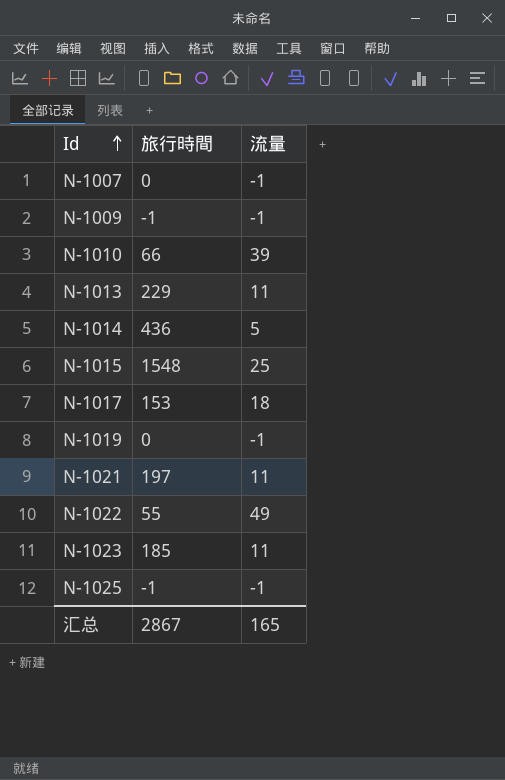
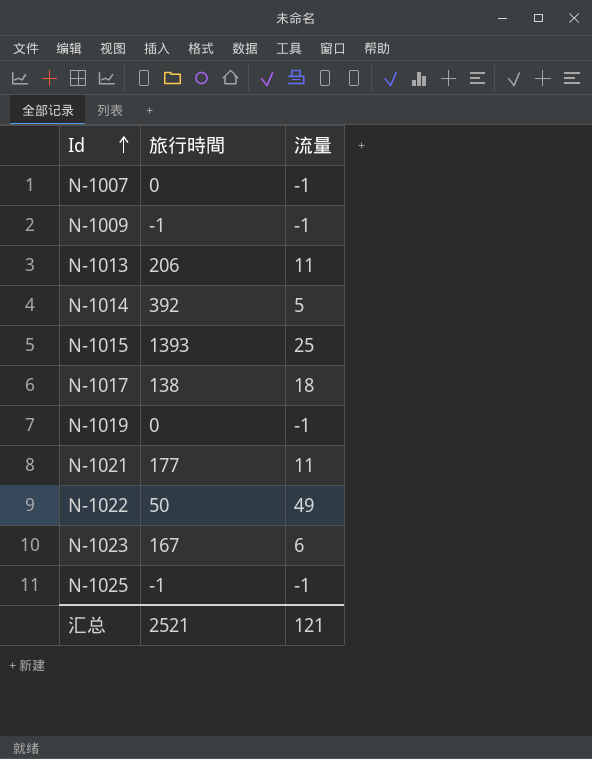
row N-1010: 66 | 39 -> none
N-1013 | 旅行時間: 229 -> 206
N-1014 | 旅行時間: 436 -> 392
N-1015 | 旅行時間: 1548 -> 1393
N-1017 | 旅行時間: 153 -> 138
N-1021 | 旅行時間: 197 -> 177
N-1022 | 旅行時間: 55 -> 50
N-1023 | 旅行時間: 185 -> 167
N-1023 | 流量: 11 -> 6
汇总 | 旅行時間: 2867 -> 2521
汇总 | 流量: 165 -> 121

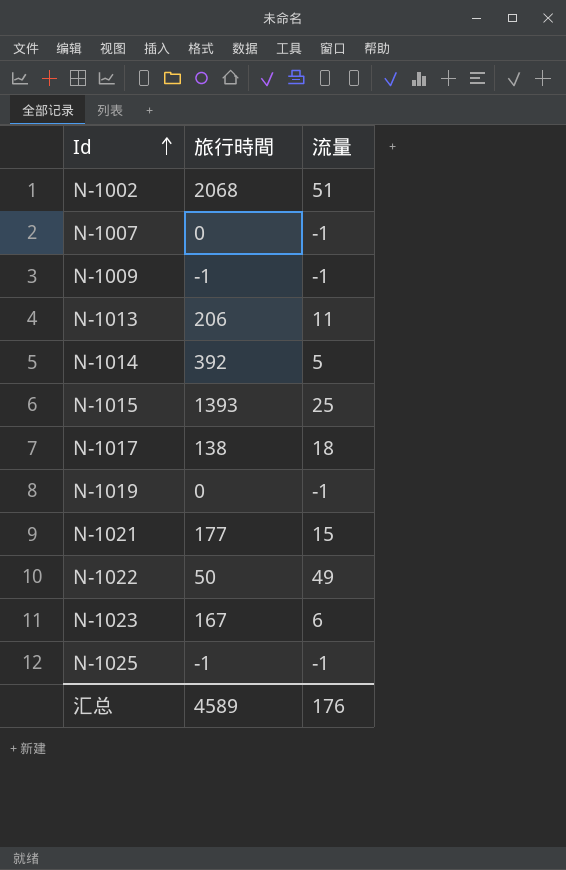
row N-1002: none -> 2068 | 51
N-1021 | 流量: 11 -> 15
汇总 | 旅行時間: 2521 -> 4589
汇总 | 流量: 121 -> 176

